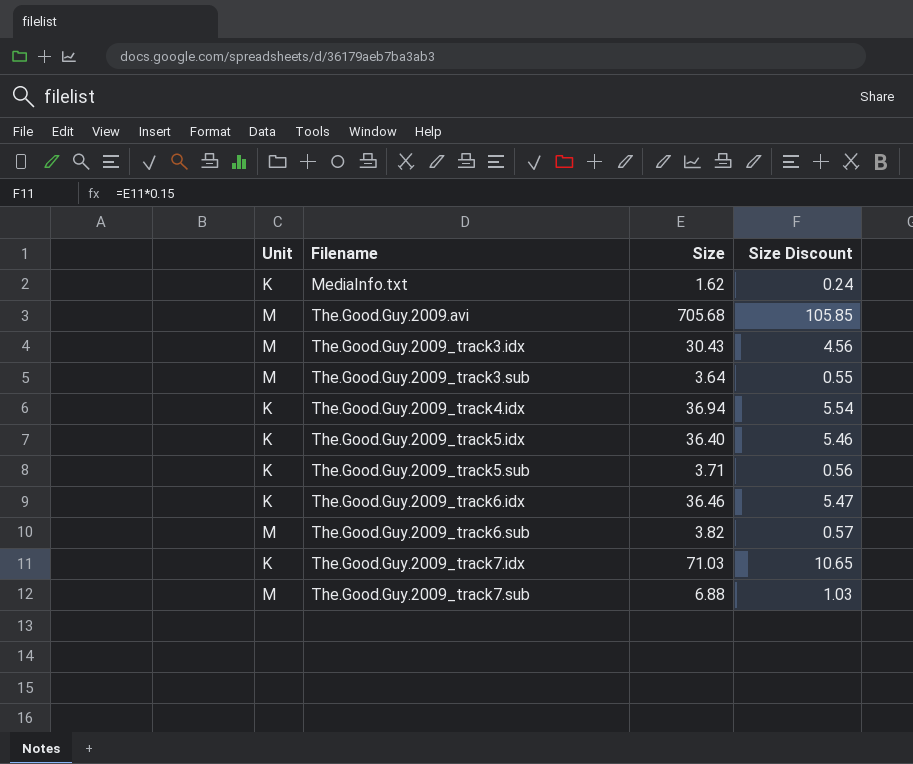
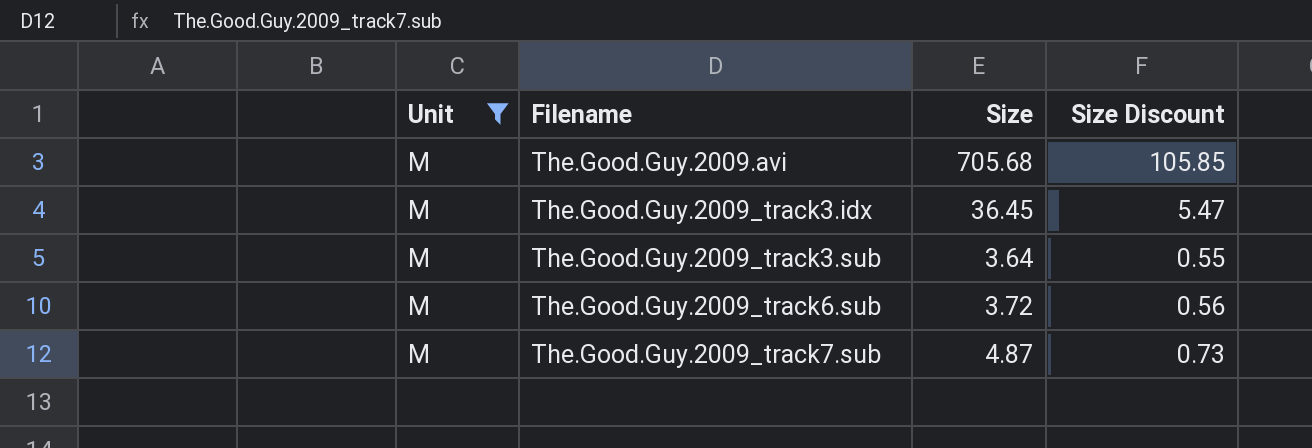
filter: none -> Unit = M
The.Good.Guy.2009_track3.idx | Size: 30.43 -> 36.45
The.Good.Guy.2009_track3.idx | Size Discount: 4.56 -> 5.47
The.Good.Guy.2009_track6.sub | Size: 3.82 -> 3.72
The.Good.Guy.2009_track6.sub | Size Discount: 0.57 -> 0.56
The.Good.Guy.2009_track7.sub | Size: 6.88 -> 4.87
The.Good.Guy.2009_track7.sub | Size Discount: 1.03 -> 0.73

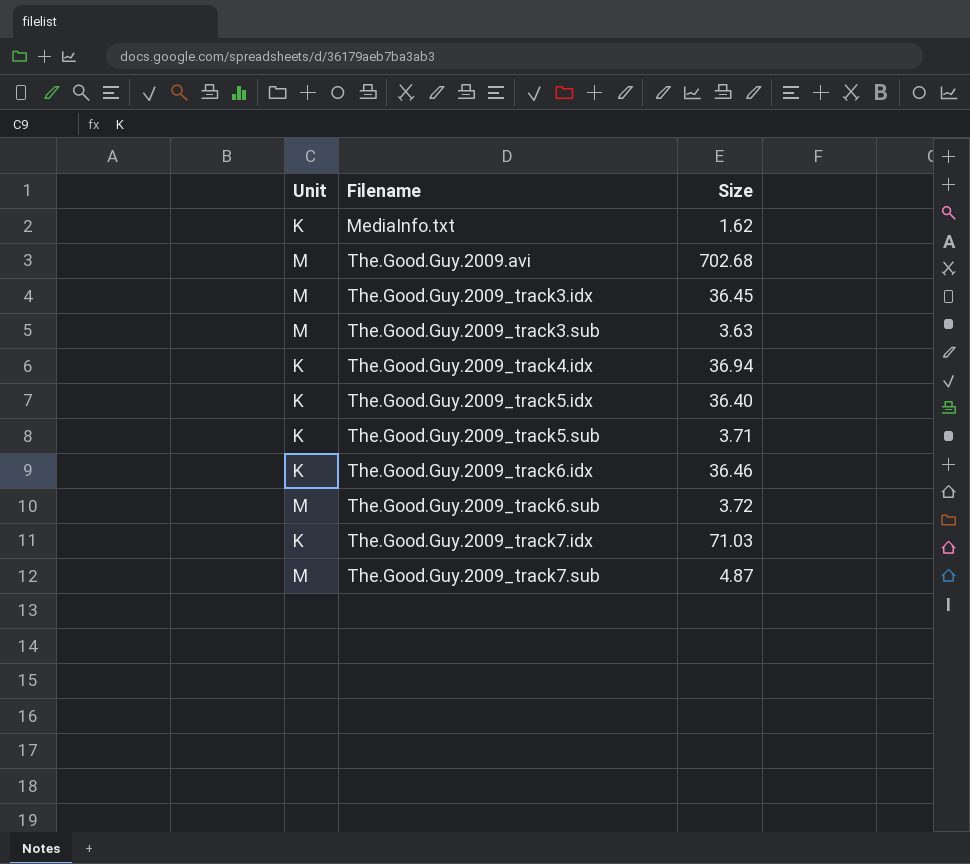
filter: Unit = M -> none
column Size Discount | formula: [Size] * 0.15 -> none
The.Good.Guy.2009.avi | Size: 705.68 -> 702.68
The.Good.Guy.2009_track3.sub | Size: 3.64 -> 3.63

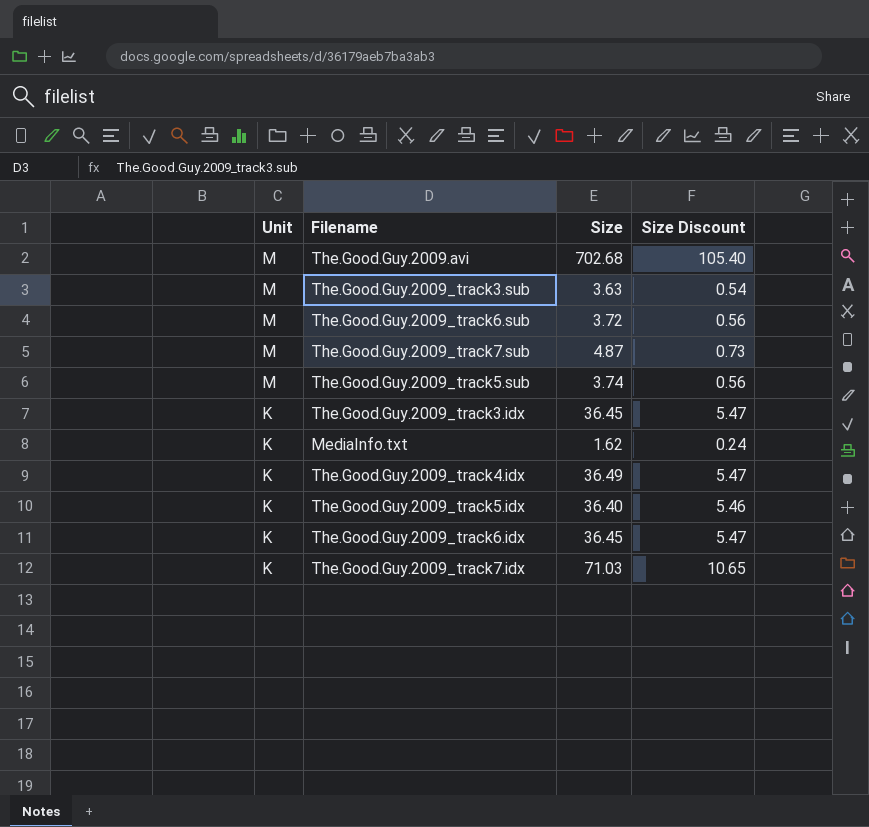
row order: Filename ascending -> Unit descending
column Size Discount | formula: none -> [Size] * 0.15
The.Good.Guy.2009_track5.sub | Unit: K -> M
The.Good.Guy.2009_track5.sub | Size: 3.71 -> 3.74
The.Good.Guy.2009_track3.idx | Unit: M -> K
The.Good.Guy.2009_track4.idx | Size: 36.94 -> 36.49
The.Good.Guy.2009_track6.idx | Size: 36.46 -> 36.45

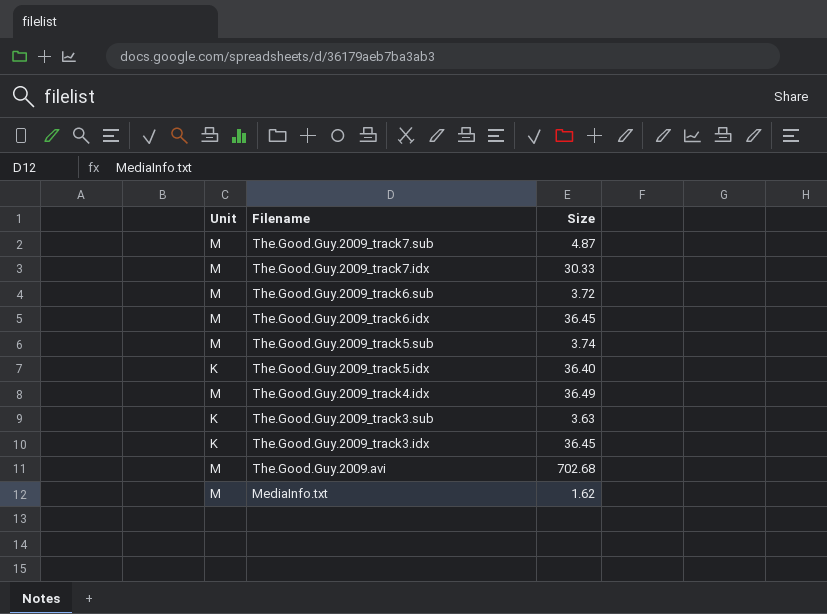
row order: Unit descending -> Filename descending
column Size Discount | formula: [Size] * 0.15 -> none
The.Good.Guy.2009_track7.idx | Unit: K -> M
The.Good.Guy.2009_track7.idx | Size: 71.03 -> 30.33
The.Good.Guy.2009_track6.idx | Unit: K -> M
The.Good.Guy.2009_track4.idx | Unit: K -> M
The.Good.Guy.2009_track3.sub | Unit: M -> K
MediaInfo.txt | Unit: K -> M

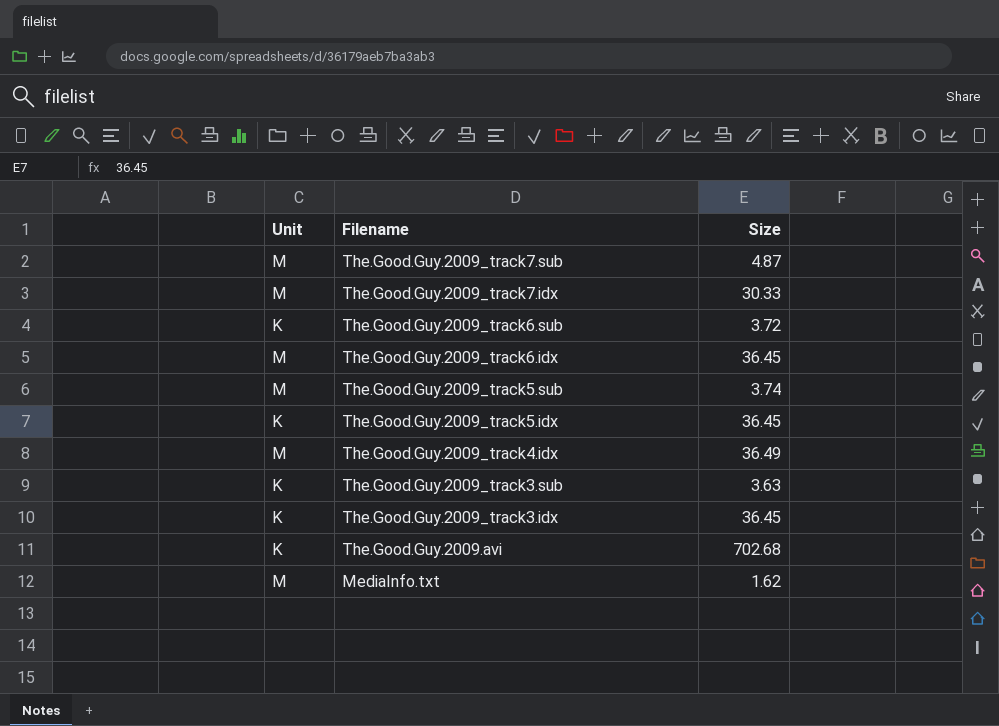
The.Good.Guy.2009_track6.sub | Unit: M -> K
The.Good.Guy.2009_track5.idx | Size: 36.40 -> 36.45
The.Good.Guy.2009.avi | Unit: M -> K

